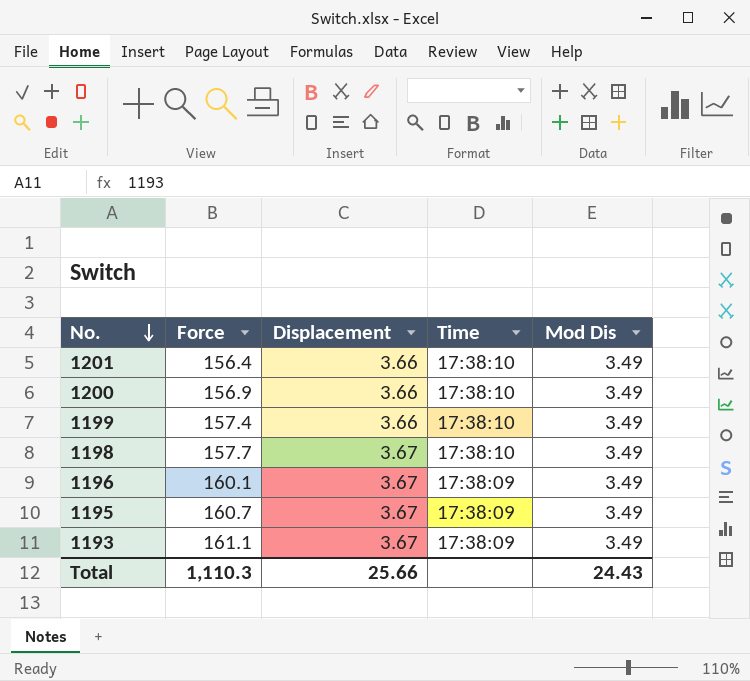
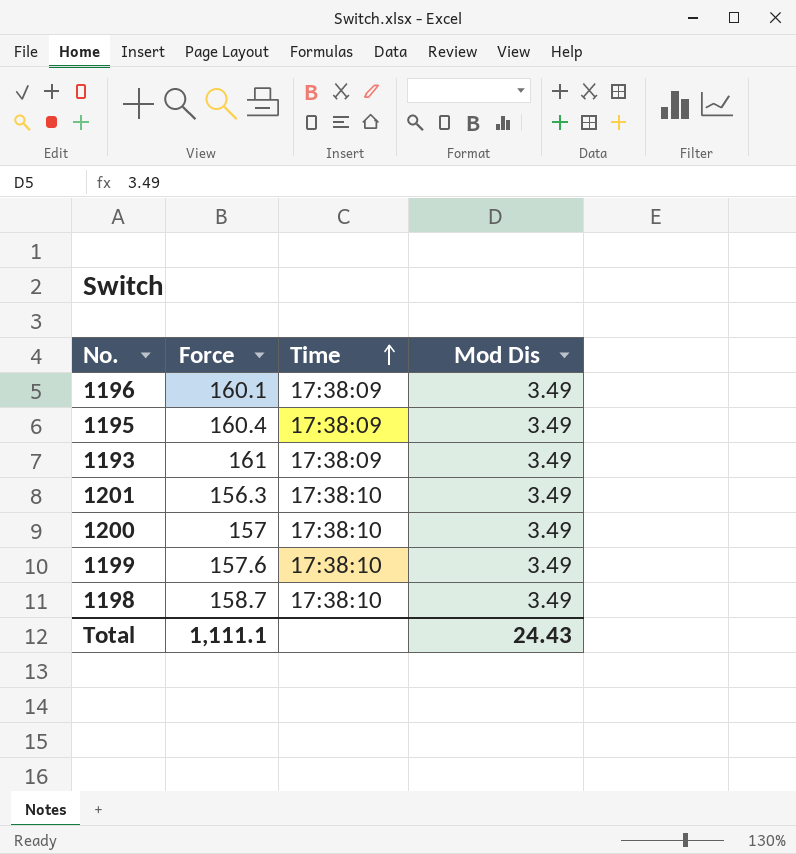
row order: No. descending -> Time ascending
column Displacement | position: 3 -> none
1195 | Force: 160.7 -> 160.4
1193 | Force: 161.1 -> 161
1201 | Force: 156.4 -> 156.3
1200 | Force: 156.9 -> 157
1199 | Force: 157.4 -> 157.6
1198 | Force: 157.7 -> 158.7
Total | Force: 1,110.3 -> 1,111.1

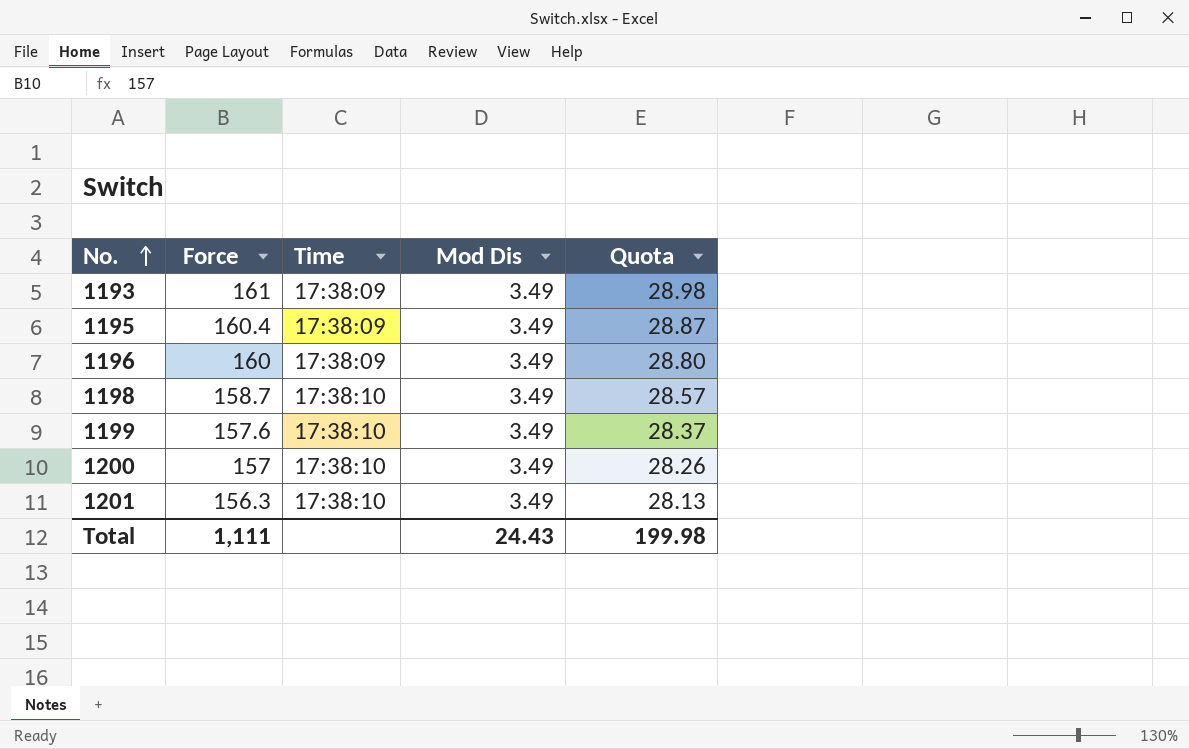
row order: Time ascending -> No. ascending
column Quota | formula: none -> [Force] * 0.18
1196 | Force: 160.1 -> 160
Total | Force: 1,111.1 -> 1,111

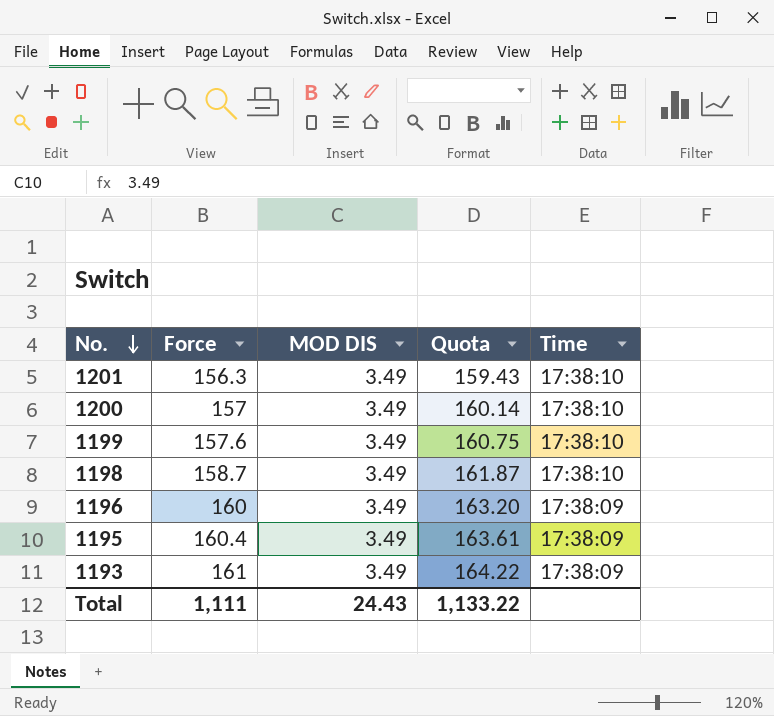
row order: No. ascending -> No. descending
column name: Mod Dis -> MOD DIS
column Quota | formula: [Force] * 0.18 -> [Force] * 1.02
column Time | position: 3 -> 5
Total | Quota: 199.98 -> 1,133.22

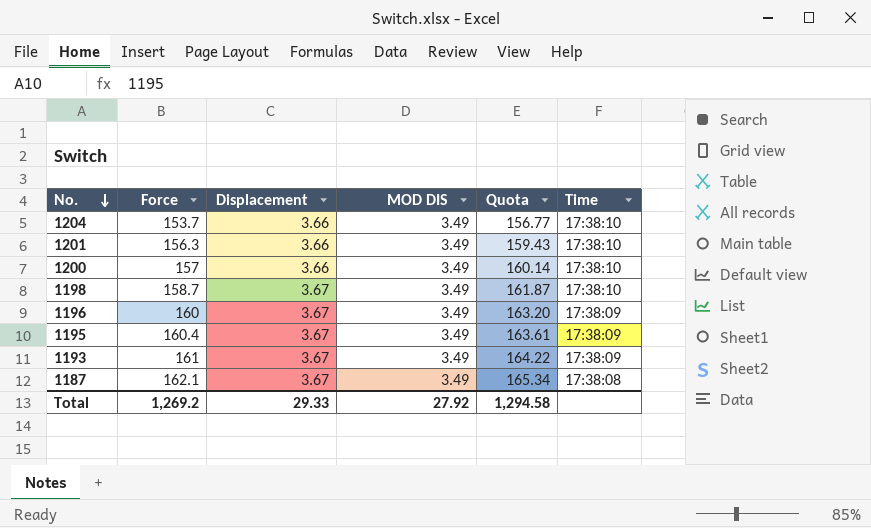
column Displacement | position: none -> 3
row 1199: 157.6 | 3.49 | 160.75 | 17:38:10 -> none
row 1204: none -> 153.7 | 3.66 | 3.49 | 156.77 | 17:38:10
row 1187: none -> 162.1 | 3.67 | 3.49 | 165.34 | 17:38:08
Total | Force: 1,111 -> 1,269.2
Total | MOD DIS: 24.43 -> 27.92
Total | Quota: 1,133.22 -> 1,294.58

